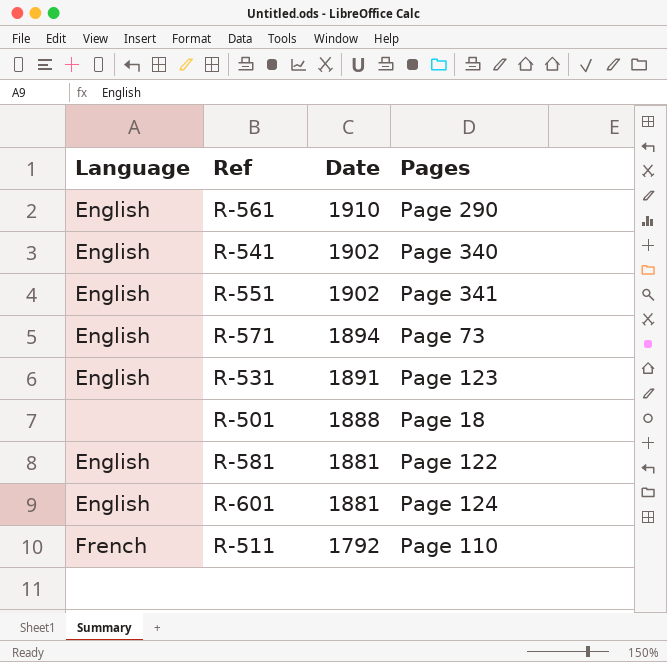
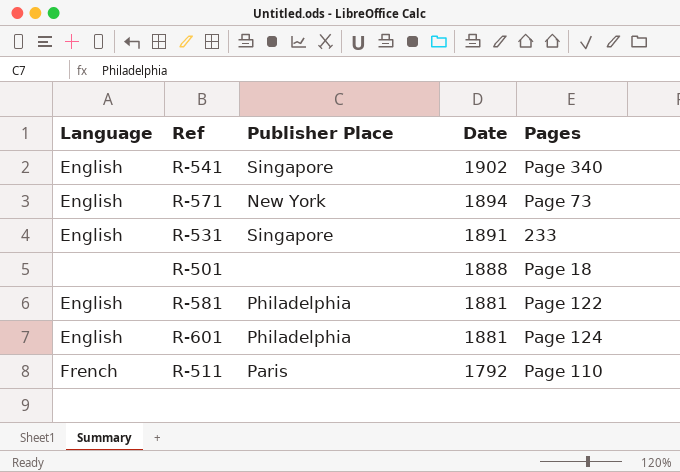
column Publisher Place | position: none -> 3
row R-561: English | 1910 | Page 290 -> none
row R-551: English | 1902 | Page 341 -> none
R-531 | Pages: Page 123 -> 233

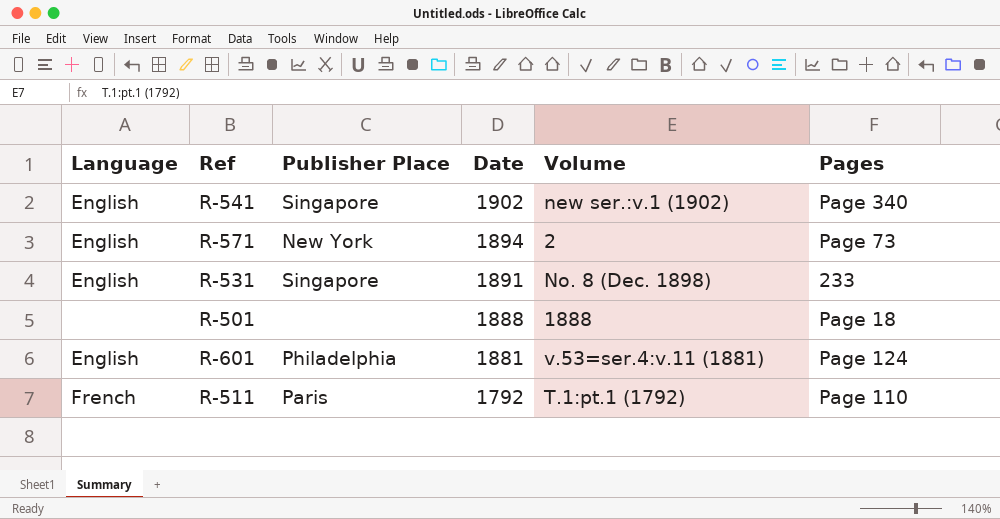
column Volume | position: none -> 5
row R-581: English | Philadelphia | 1881 | Page 122 -> none

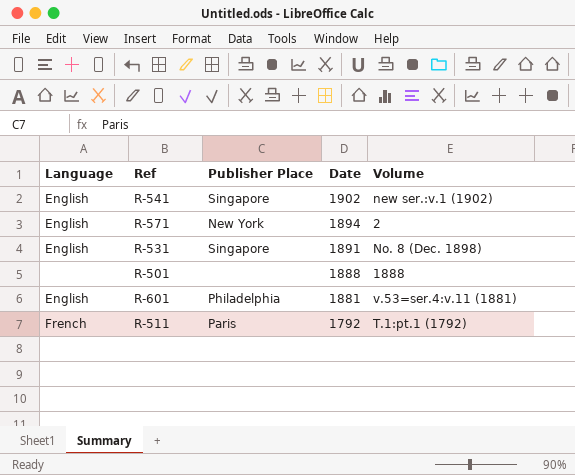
column Pages | position: 6 -> none

